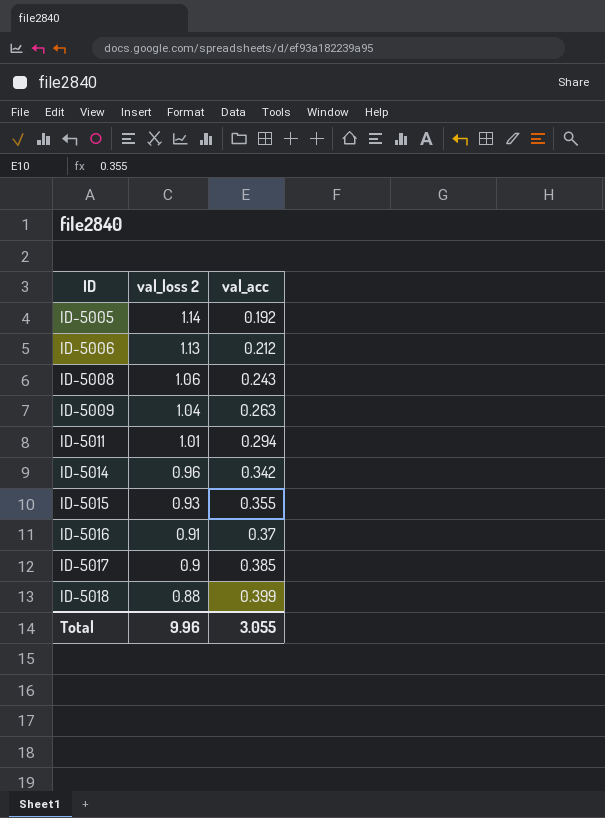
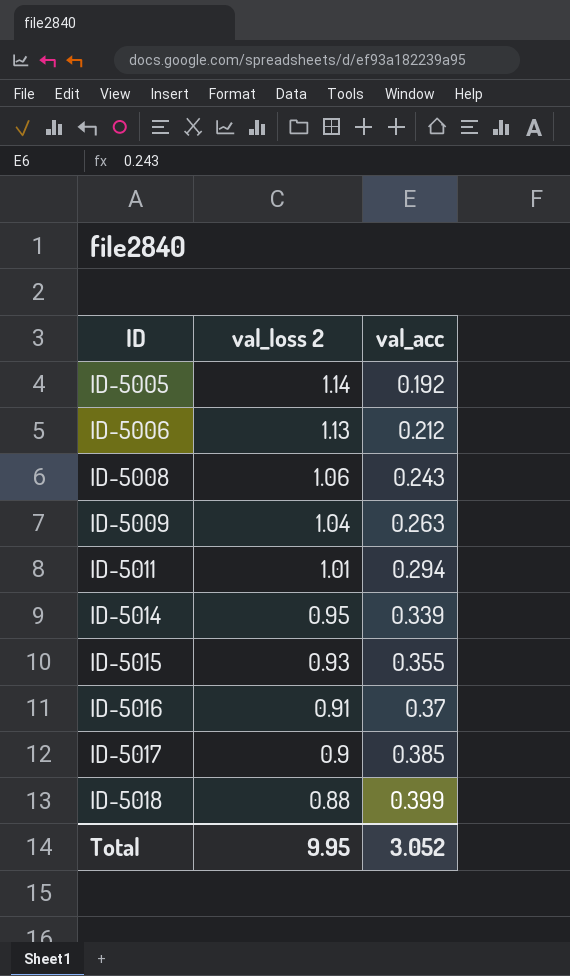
ID-5014 | val_loss 2: 0.96 -> 0.95
ID-5014 | val_acc: 0.342 -> 0.339
Total | val_loss 2: 9.96 -> 9.95
Total | val_acc: 3.055 -> 3.052

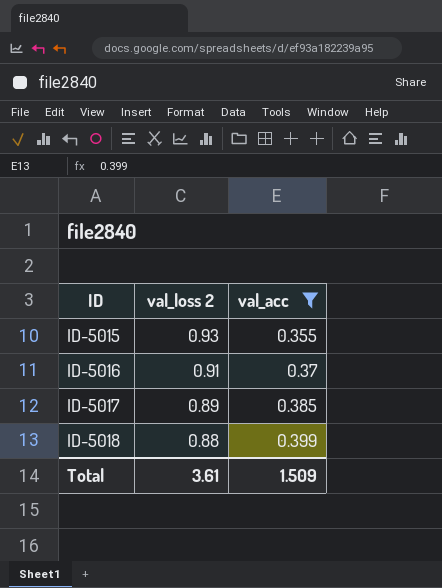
filter: none -> val_acc >= 0.355
ID-5017 | val_loss 2: 0.9 -> 0.89
Total | val_loss 2: 9.95 -> 3.61
Total | val_acc: 3.052 -> 1.509

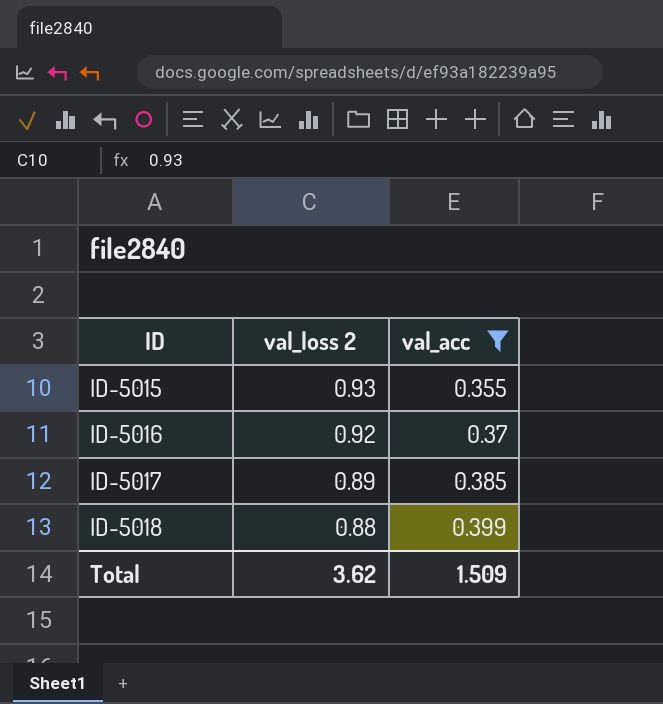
ID-5016 | val_loss 2: 0.91 -> 0.92
Total | val_loss 2: 3.61 -> 3.62

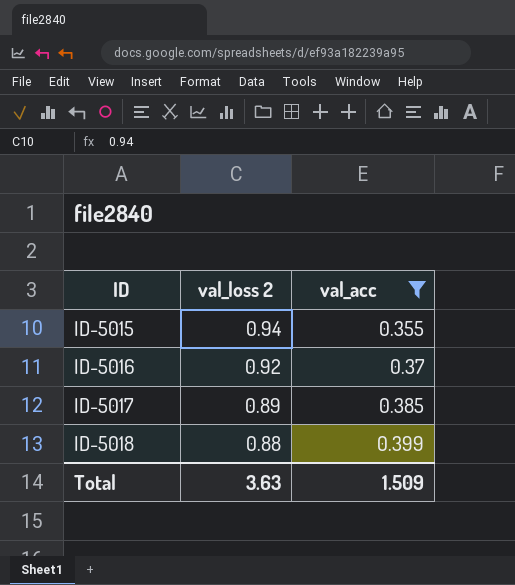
ID-5015 | val_loss 2: 0.93 -> 0.94
Total | val_loss 2: 3.62 -> 3.63

